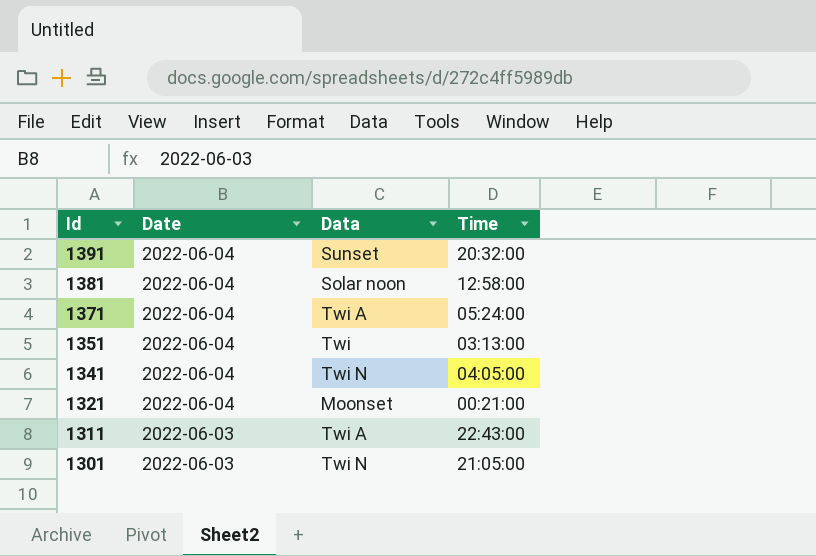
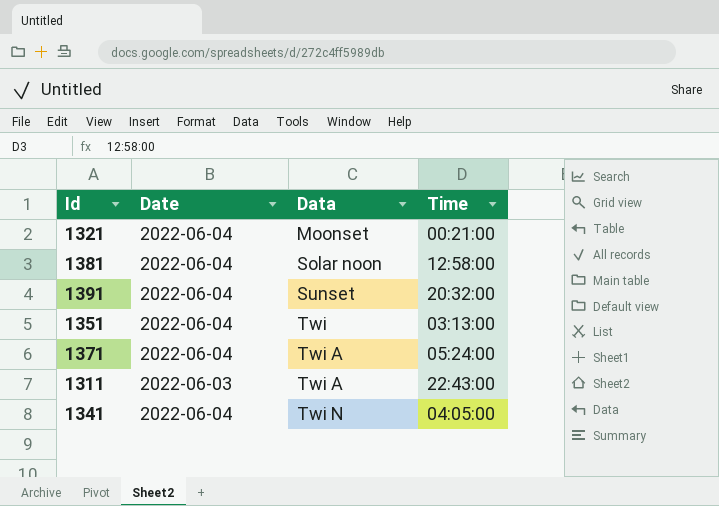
row order: Id descending -> Data ascending
row 1301: 2022-06-03 | Twi N | 21:05:00 -> none

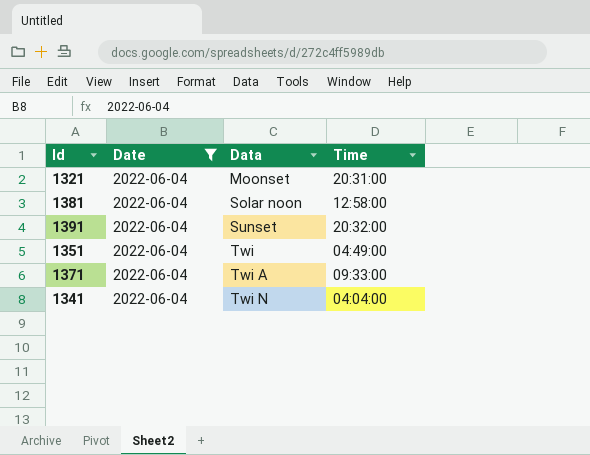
filter: none -> Date = 2022-06-04
1321 | Time: 00:21:00 -> 20:31:00
1351 | Time: 03:13:00 -> 04:49:00
1371 | Time: 05:24:00 -> 09:33:00
1341 | Time: 04:05:00 -> 04:04:00

